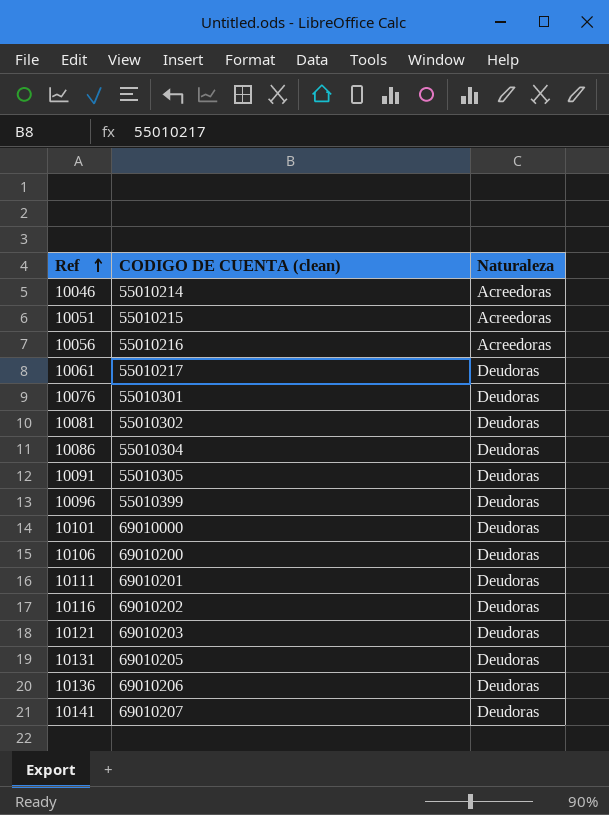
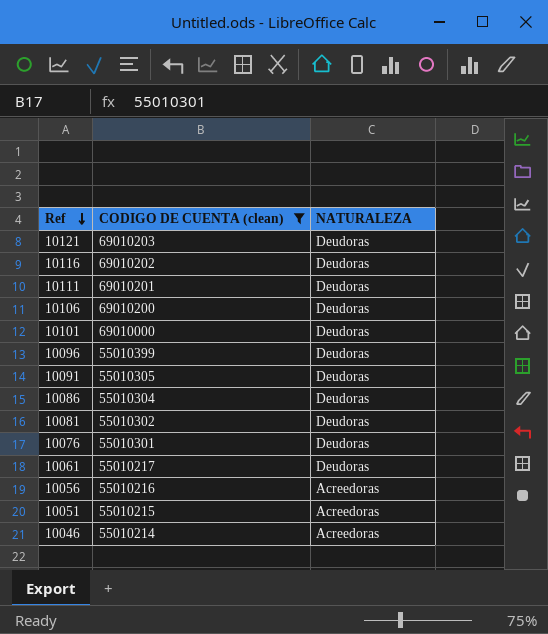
filter: none -> CODIGO DE CUENTA (clean) <= 69010203
row order: Ref ascending -> Ref descending
column name: Naturaleza -> NATURALEZA

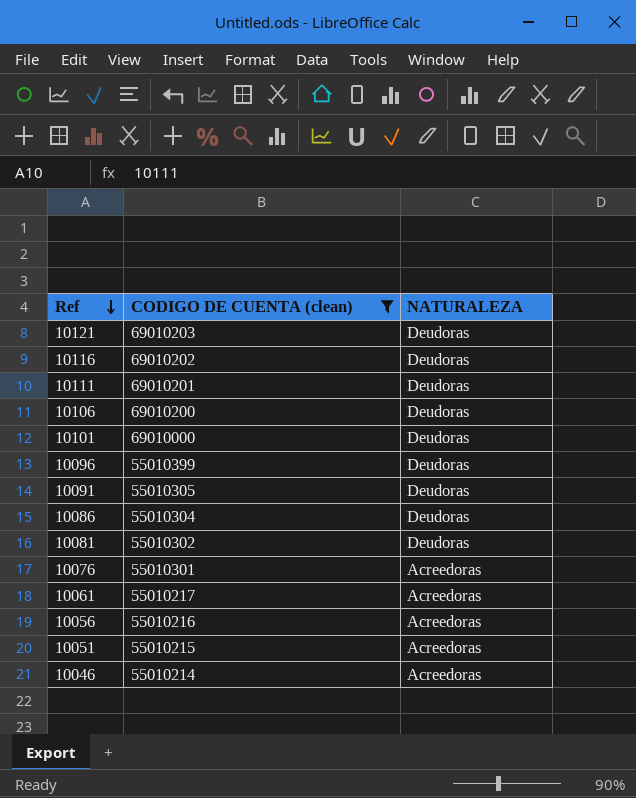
10076 | NATURALEZA: Deudoras -> Acreedoras
10061 | NATURALEZA: Deudoras -> Acreedoras

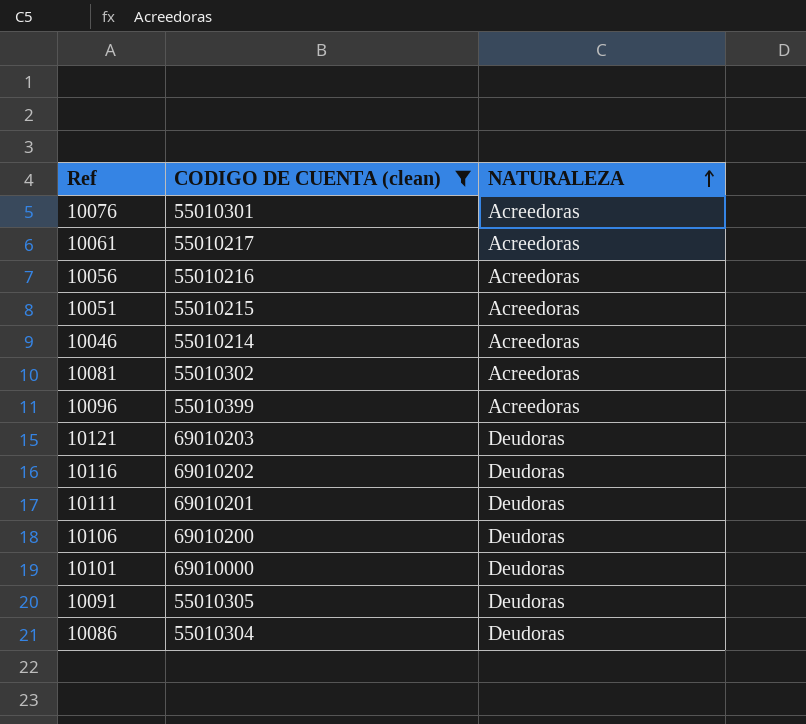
row order: Ref descending -> NATURALEZA ascending
10081 | NATURALEZA: Deudoras -> Acreedoras
10096 | NATURALEZA: Deudoras -> Acreedoras

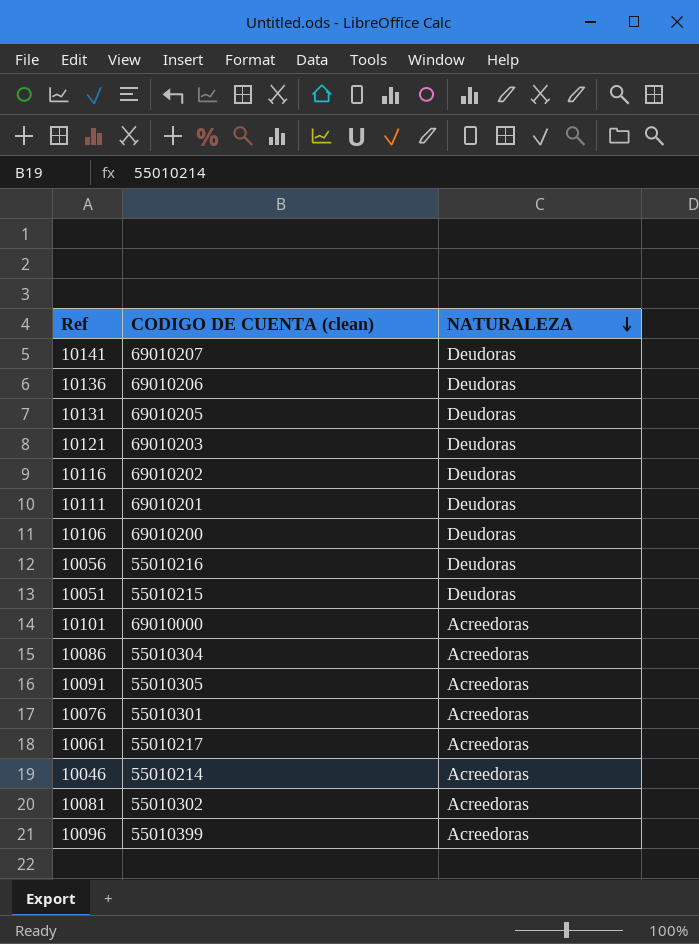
filter: CODIGO DE CUENTA (clean) <= 69010203 -> none
row order: NATURALEZA ascending -> NATURALEZA descending
10056 | NATURALEZA: Acreedoras -> Deudoras
10051 | NATURALEZA: Acreedoras -> Deudoras
10101 | NATURALEZA: Deudoras -> Acreedoras
10086 | NATURALEZA: Deudoras -> Acreedoras
10091 | NATURALEZA: Deudoras -> Acreedoras

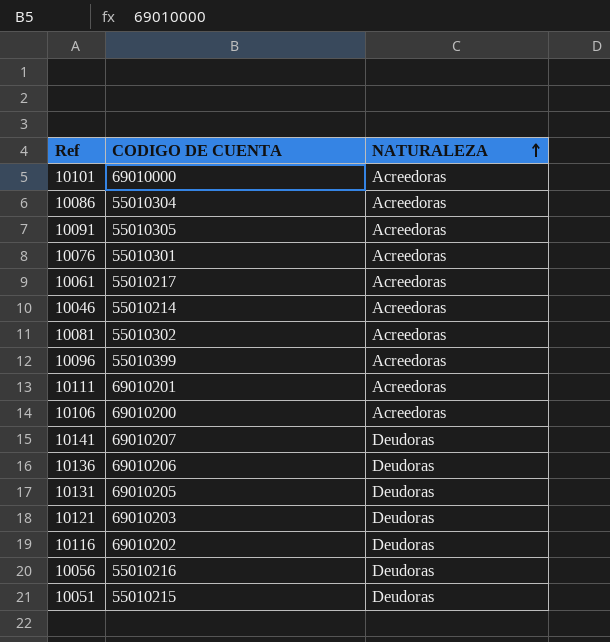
row order: NATURALEZA descending -> NATURALEZA ascending
column name: CODIGO DE CUENTA (clean) -> CODIGO DE CUENTA
10111 | NATURALEZA: Deudoras -> Acreedoras
10106 | NATURALEZA: Deudoras -> Acreedoras

